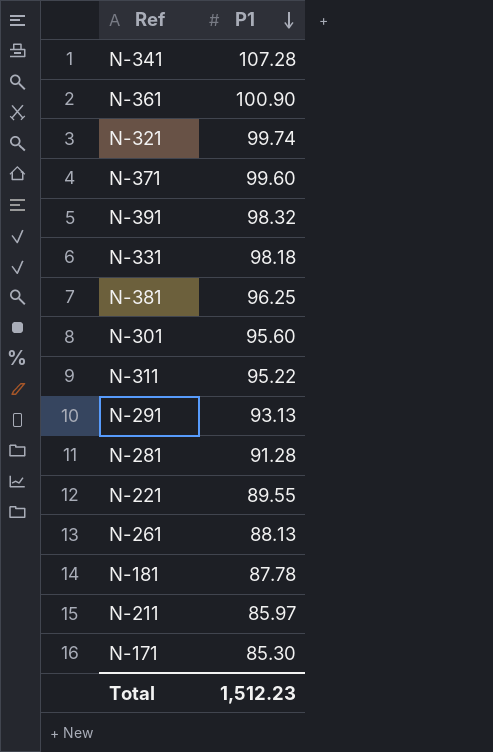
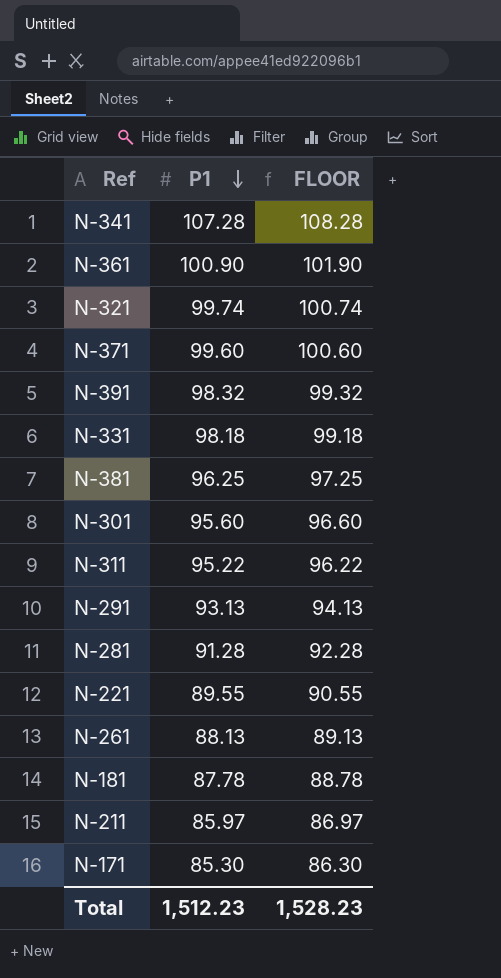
column FLOOR | formula: none -> [P1] + 1

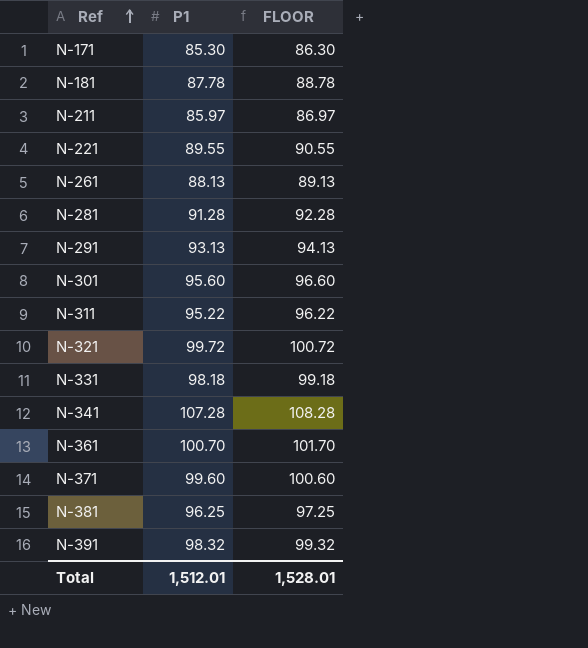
row order: P1 descending -> Ref ascending
N-321 | P1: 99.74 -> 99.72
N-321 | FLOOR: 100.74 -> 100.72
N-361 | P1: 100.90 -> 100.70
N-361 | FLOOR: 101.90 -> 101.70
Total | P1: 1,512.23 -> 1,512.01
Total | FLOOR: 1,528.23 -> 1,528.01

